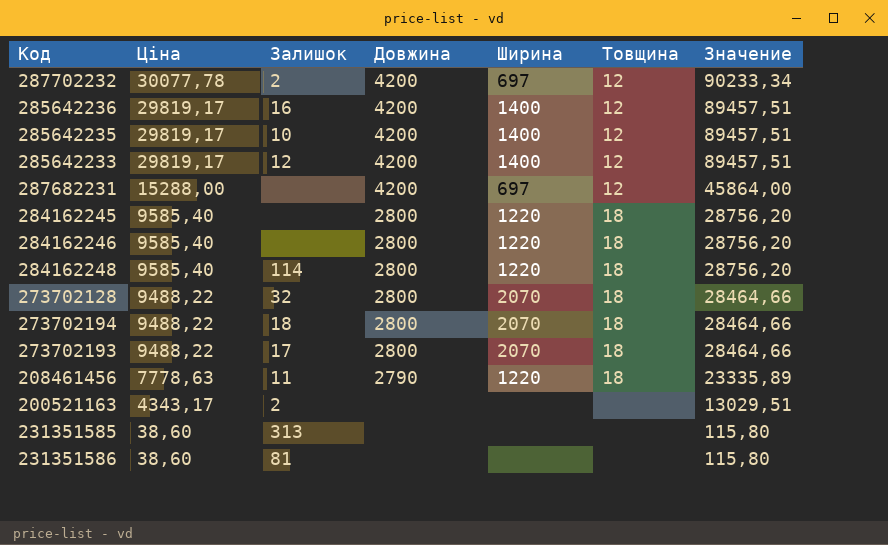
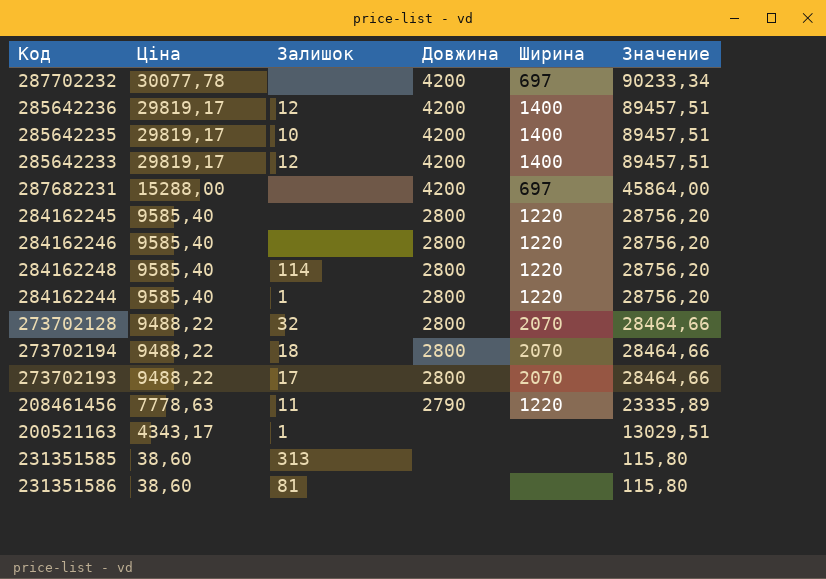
column Товщина | position: 6 -> none
287702232 | Залишок: 2 -> none
285642236 | Залишок: 16 -> 12
row 284162244: none -> 9585,40 | 1 | 2800 | 1220 | 28756,20
200521163 | Залишок: 2 -> 1

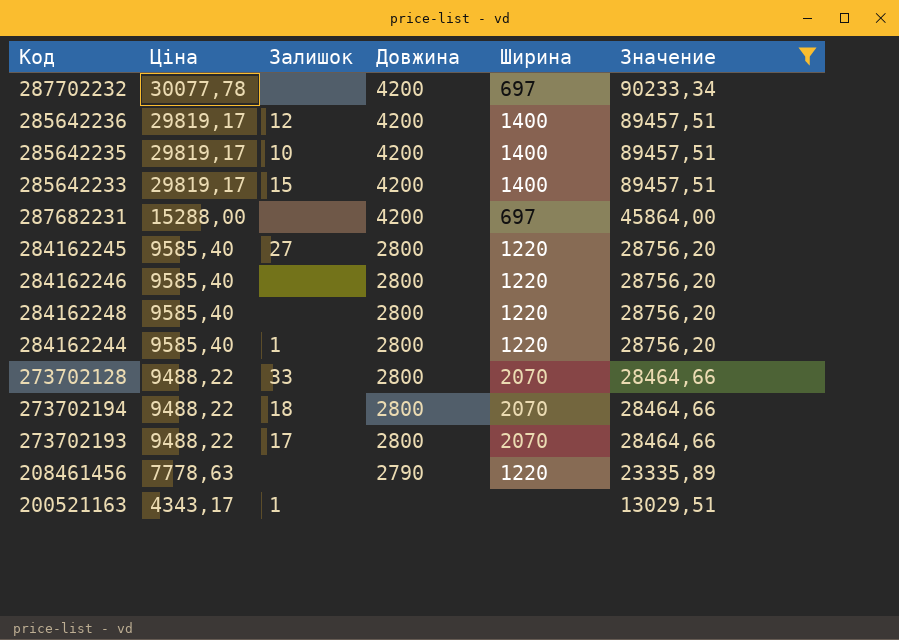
filter: none -> Значение != 115,80
285642233 | Залишок: 12 -> 15
284162245 | Залишок: none -> 27
284162248 | Залишок: 114 -> none
273702128 | Залишок: 32 -> 33
208461456 | Залишок: 11 -> none

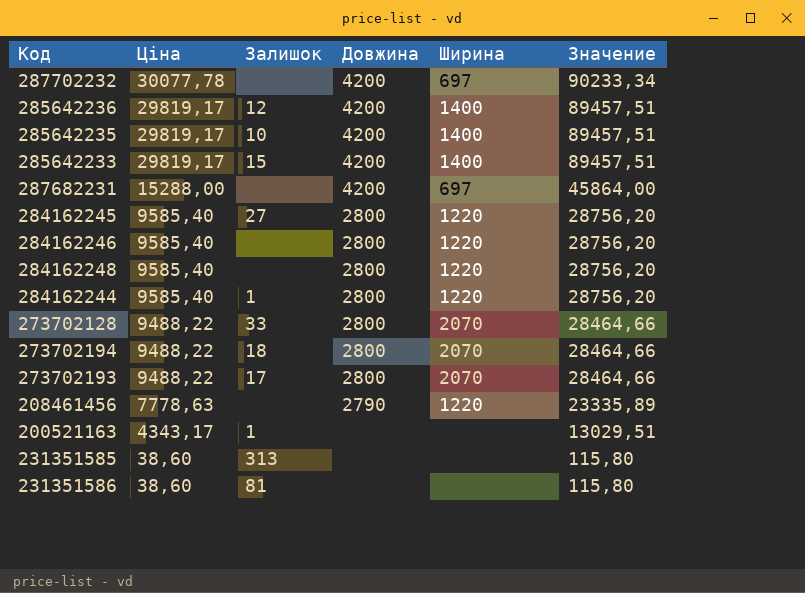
filter: Значение != 115,80 -> none

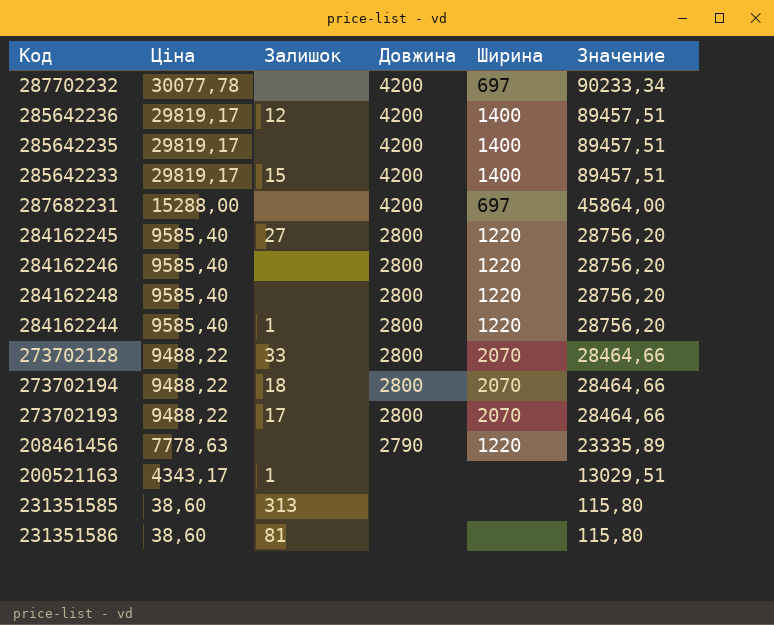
285642235 | Залишок: 10 -> none

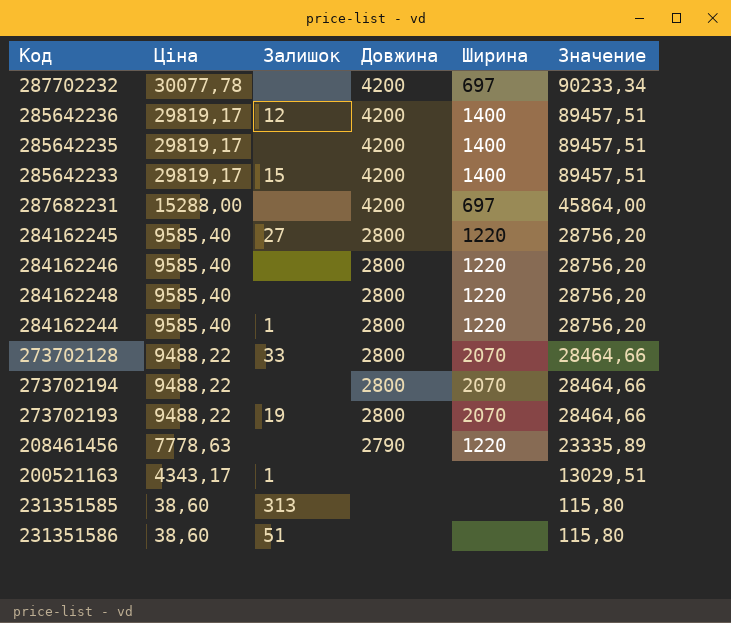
273702194 | Залишок: 18 -> none
273702193 | Залишок: 17 -> 19
231351586 | Залишок: 81 -> 51

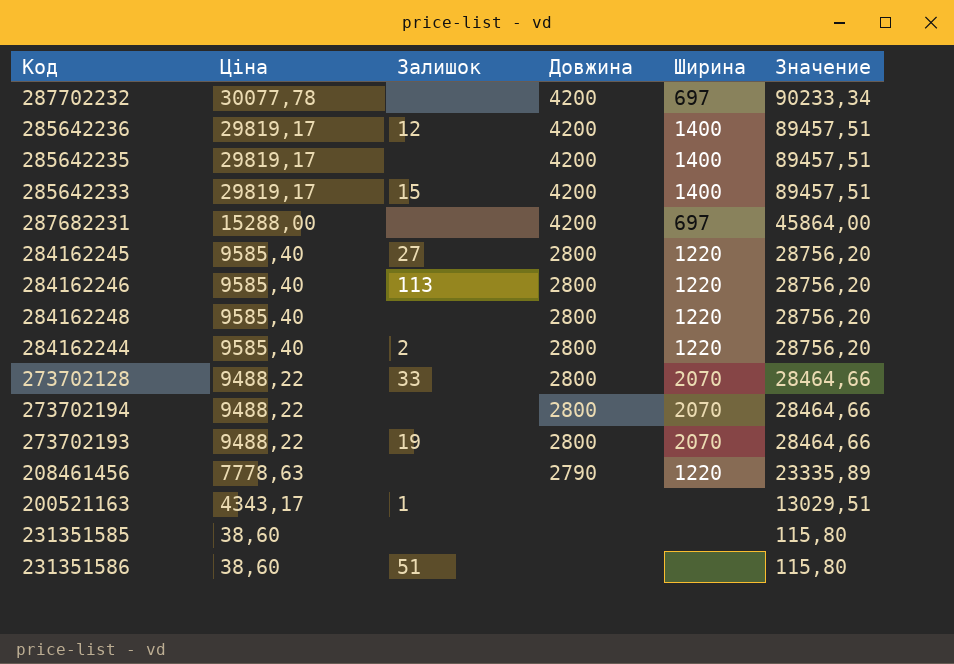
284162246 | Залишок: none -> 113
284162244 | Залишок: 1 -> 2
231351585 | Залишок: 313 -> none

